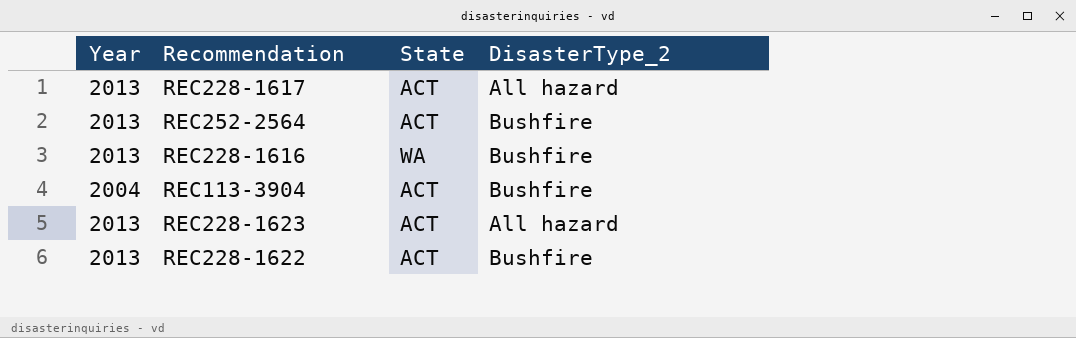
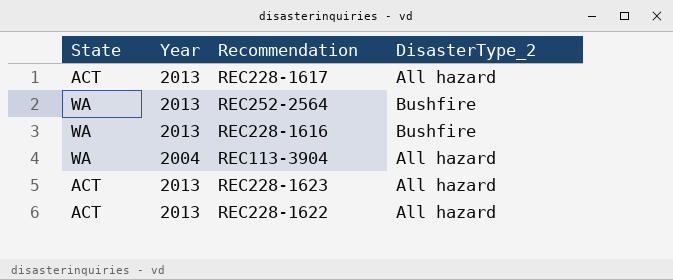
column State | position: 3 -> 1
REC252-2564 | State: ACT -> WA
REC113-3904 | State: ACT -> WA
REC113-3904 | DisasterType_2: Bushfire -> All hazard
REC228-1622 | DisasterType_2: Bushfire -> All hazard

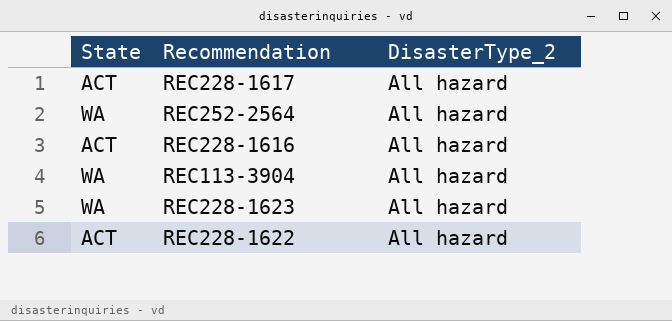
column Year | position: 2 -> none
REC252-2564 | DisasterType_2: Bushfire -> All hazard
REC228-1616 | State: WA -> ACT
REC228-1616 | DisasterType_2: Bushfire -> All hazard
REC228-1623 | State: ACT -> WA

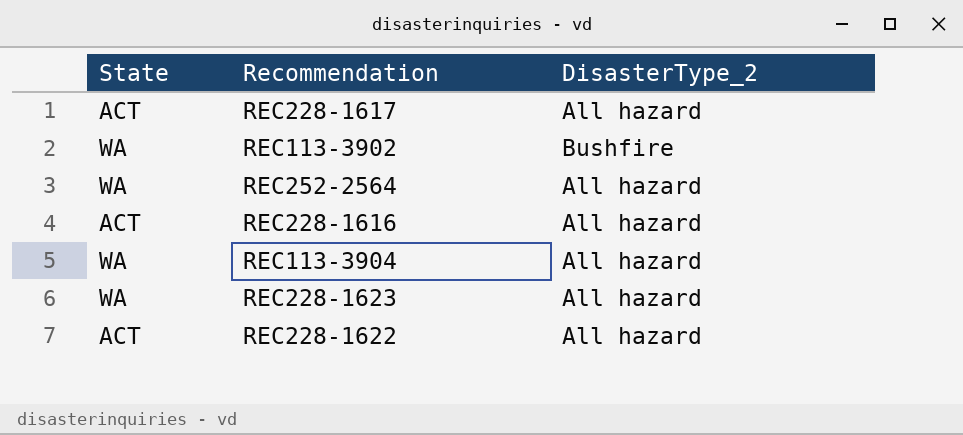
row REC113-3902: none -> WA | Bushfire

